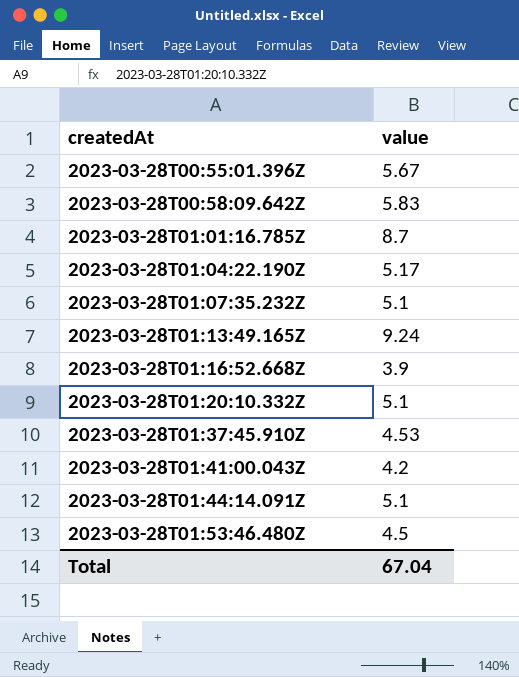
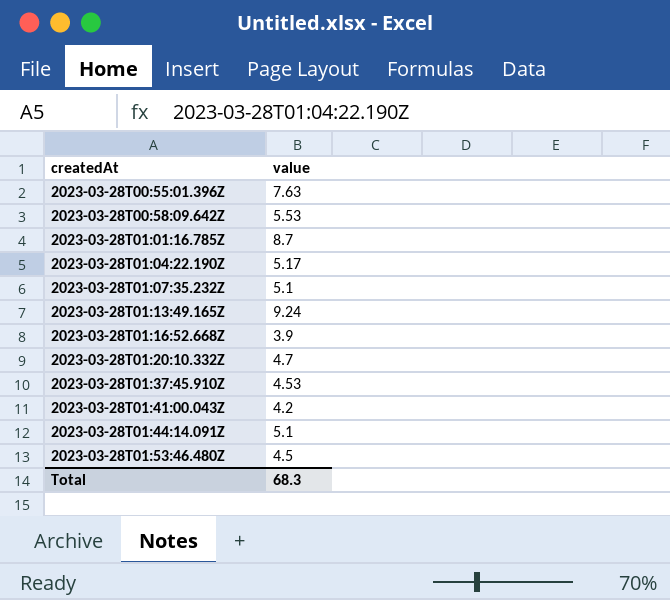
2023-03-28T00:55:01.396Z | value: 5.67 -> 7.63
2023-03-28T00:58:09.642Z | value: 5.83 -> 5.53
2023-03-28T01:20:10.332Z | value: 5.1 -> 4.7
Total | value: 67.04 -> 68.3

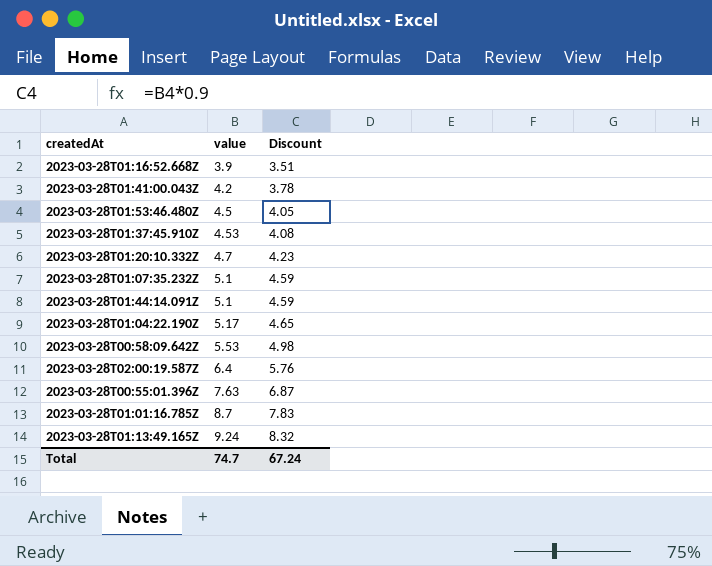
row order: createdAt ascending -> value ascending
column Discount | formula: none -> [value] * 0.9
row 2023-03-28T02:00:19.587Z: none -> 6.4 | 5.76
Total | value: 68.3 -> 74.7

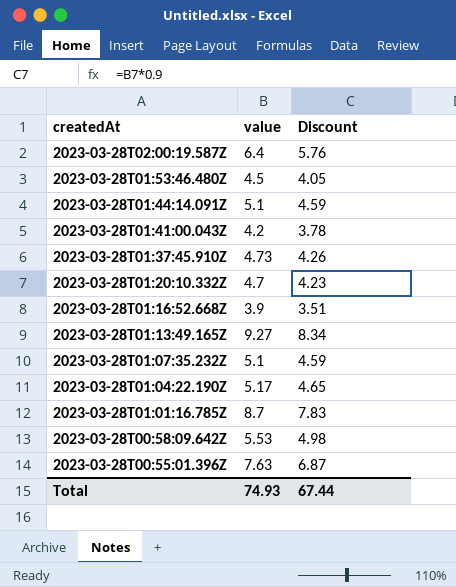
row order: value ascending -> createdAt descending
2023-03-28T01:37:45.910Z | value: 4.53 -> 4.73
2023-03-28T01:37:45.910Z | Discount: 4.08 -> 4.26
2023-03-28T01:13:49.165Z | value: 9.24 -> 9.27
2023-03-28T01:13:49.165Z | Discount: 8.32 -> 8.34
Total | value: 74.7 -> 74.93
Total | Discount: 67.24 -> 67.44

